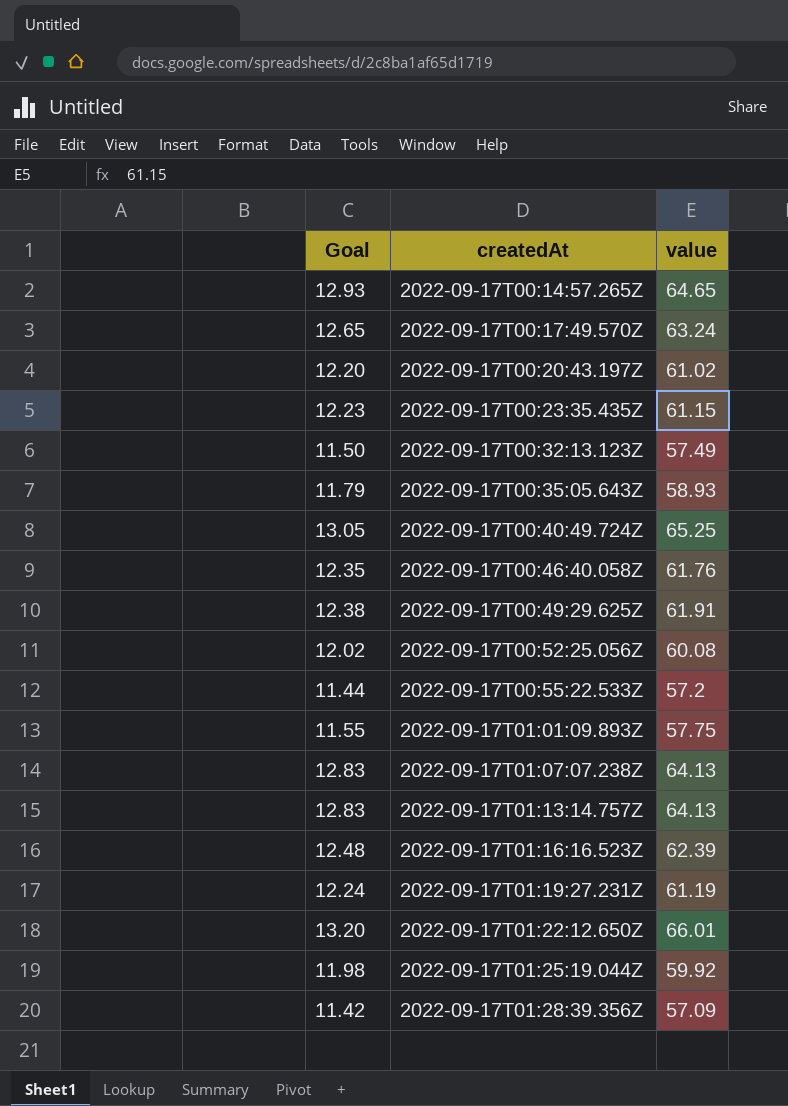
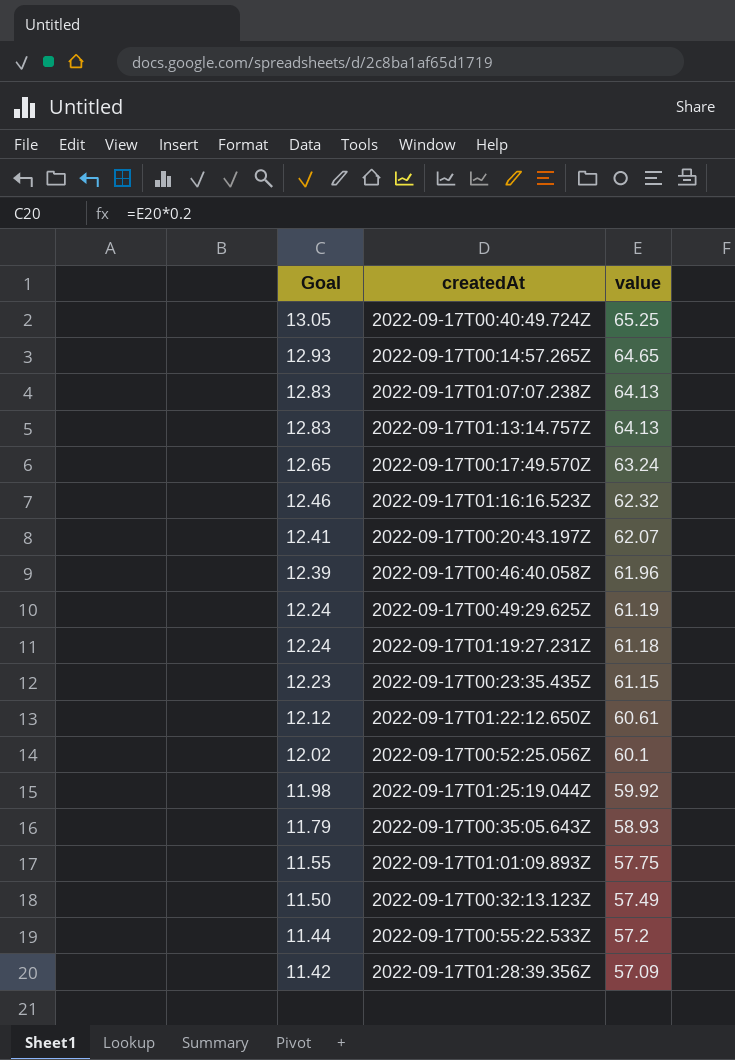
row order: createdAt ascending -> Goal descending
2022-09-17T01:16:16.523Z | Goal: 12.48 -> 12.46
2022-09-17T01:16:16.523Z | value: 62.39 -> 62.32
2022-09-17T00:20:43.197Z | Goal: 12.20 -> 12.41
2022-09-17T00:20:43.197Z | value: 61.02 -> 62.07
2022-09-17T00:46:40.058Z | Goal: 12.35 -> 12.39
2022-09-17T00:46:40.058Z | value: 61.76 -> 61.96
2022-09-17T00:49:29.625Z | Goal: 12.38 -> 12.24
2022-09-17T00:49:29.625Z | value: 61.91 -> 61.19
2022-09-17T01:19:27.231Z | value: 61.19 -> 61.18
2022-09-17T01:22:12.650Z | Goal: 13.20 -> 12.12
2022-09-17T01:22:12.650Z | value: 66.01 -> 60.61
2022-09-17T00:52:25.056Z | value: 60.08 -> 60.1

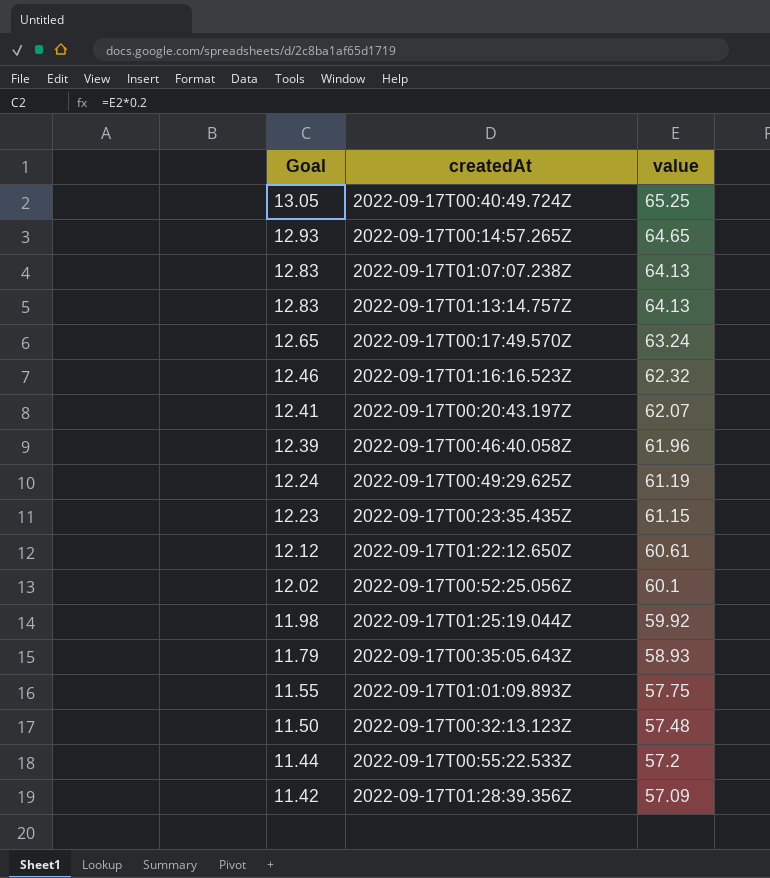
row 2022-09-17T01:19:27.231Z: 12.24 | 61.18 -> none
2022-09-17T00:32:13.123Z | value: 57.49 -> 57.48

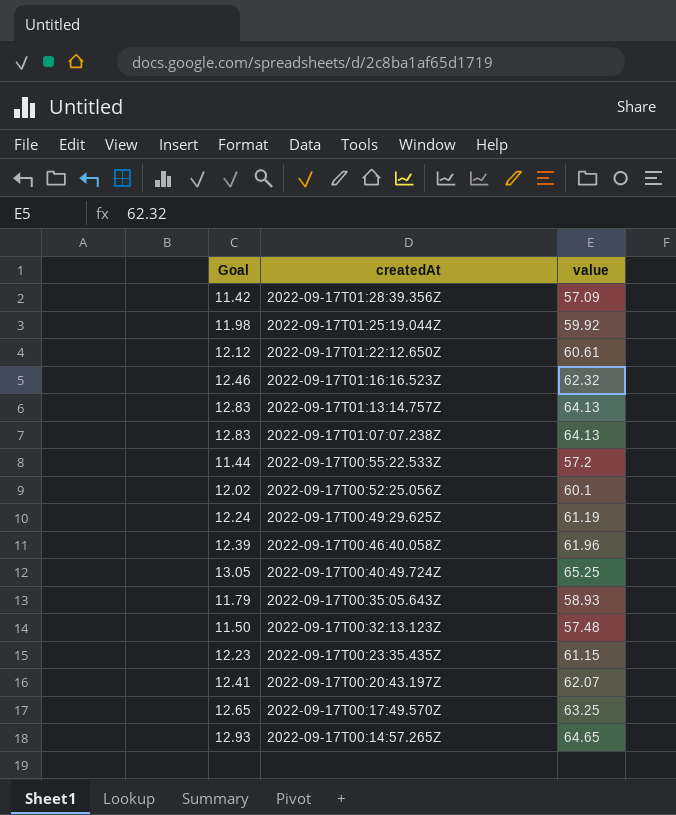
row order: Goal descending -> createdAt descending
row 2022-09-17T01:01:09.893Z: 11.55 | 57.75 -> none
2022-09-17T00:17:49.570Z | value: 63.24 -> 63.25

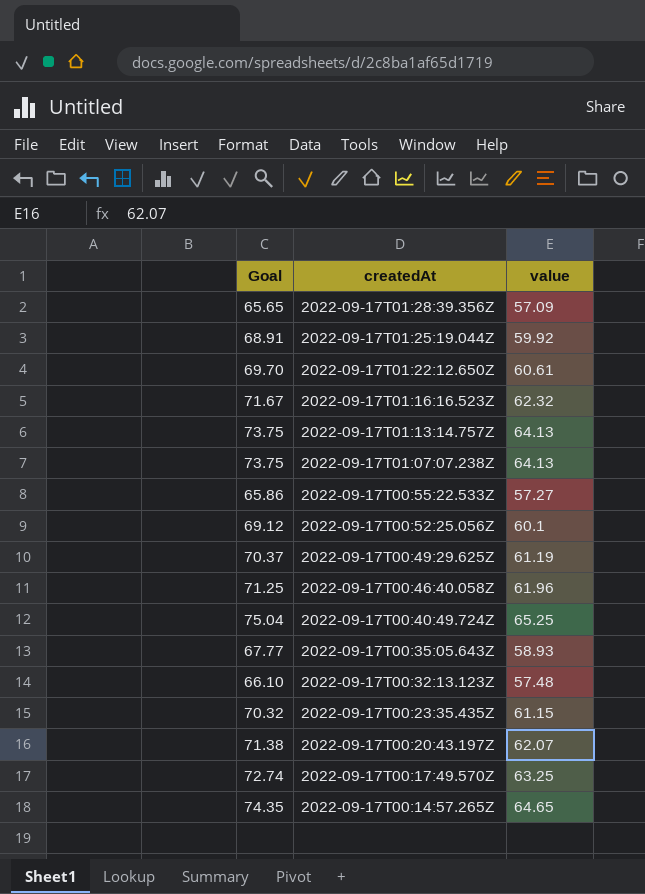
column Goal | formula: [value] * 0.2 -> [value] * 1.15
2022-09-17T00:55:22.533Z | value: 57.2 -> 57.27

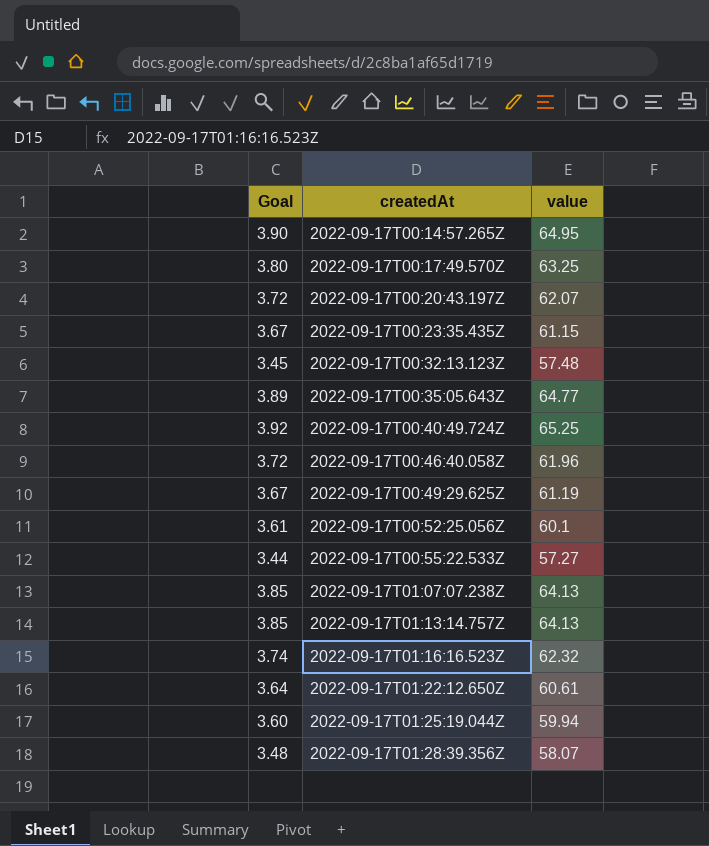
row order: createdAt descending -> createdAt ascending
column Goal | formula: [value] * 1.15 -> [value] * 0.06
2022-09-17T00:14:57.265Z | value: 64.65 -> 64.95
2022-09-17T00:35:05.643Z | value: 58.93 -> 64.77
2022-09-17T01:25:19.044Z | value: 59.92 -> 59.94
2022-09-17T01:28:39.356Z | value: 57.09 -> 58.07

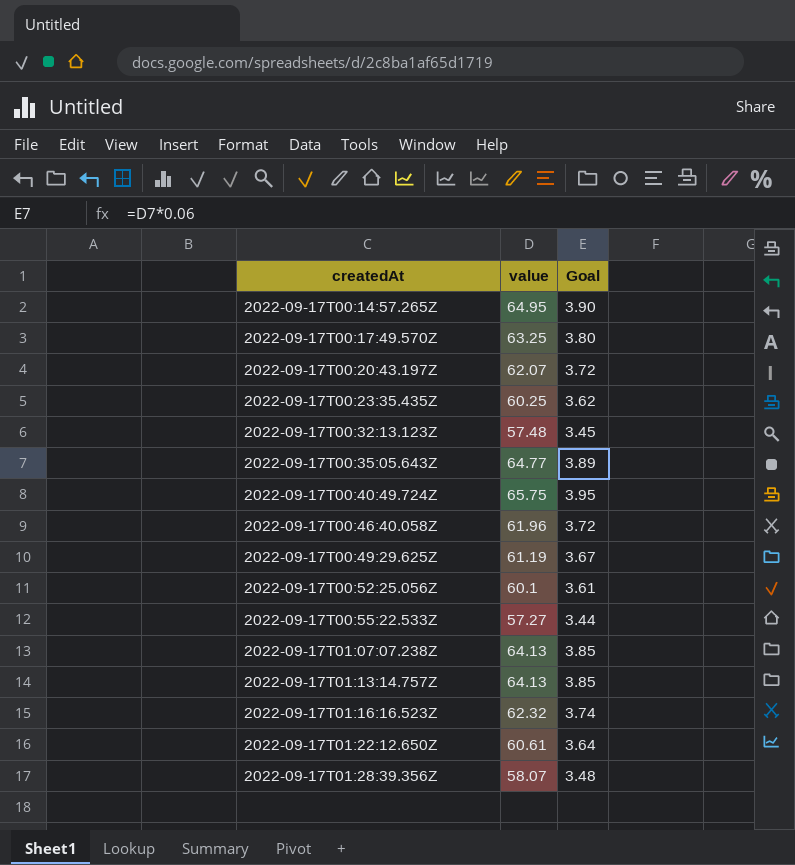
column Goal | position: 1 -> 3
row 2022-09-17T01:25:19.044Z: 3.60 | 59.94 -> none
2022-09-17T00:23:35.435Z | value: 61.15 -> 60.25
2022-09-17T00:23:35.435Z | Goal: 3.67 -> 3.62
2022-09-17T00:40:49.724Z | value: 65.25 -> 65.75
2022-09-17T00:40:49.724Z | Goal: 3.92 -> 3.95

